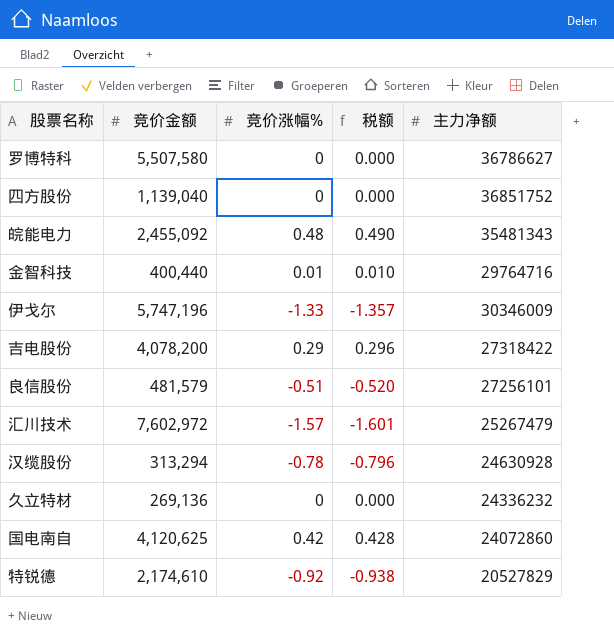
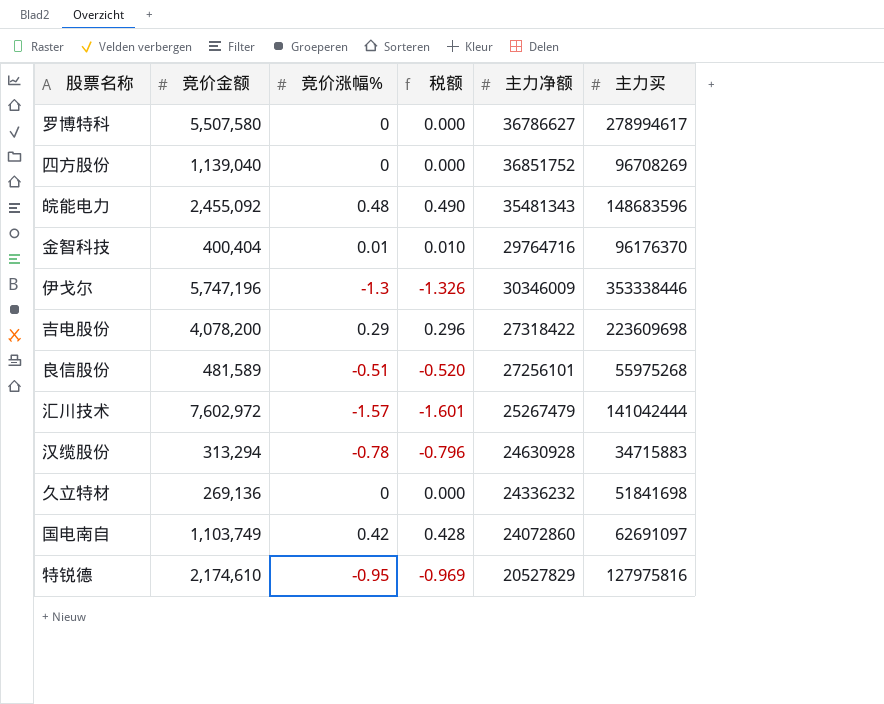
column 主力买 | position: none -> 6
金智科技 | 竞价金额: 400,440 -> 400,404
伊戈尔 | 竞价涨幅%: -1.33 -> -1.3
伊戈尔 | 税额: -1.357 -> -1.326
良信股份 | 竞价金额: 481,579 -> 481,589
国电南自 | 竞价金额: 4,120,625 -> 1,103,749
特锐德 | 竞价涨幅%: -0.92 -> -0.95
特锐德 | 税额: -0.938 -> -0.969

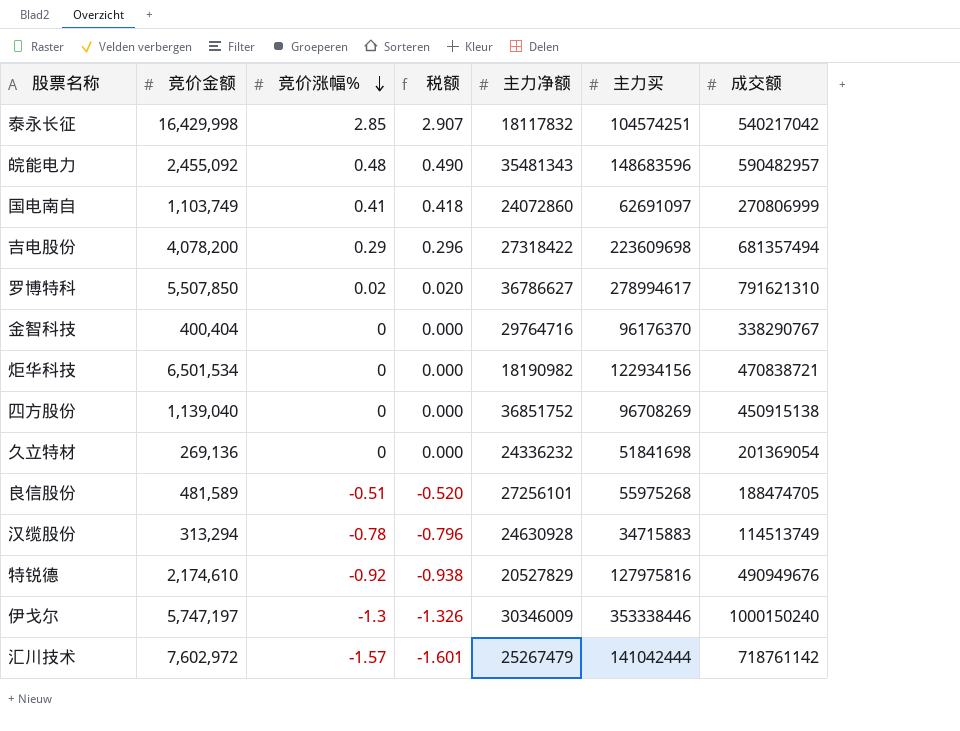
row order: none -> 竞价涨幅% descending
column 成交额 | position: none -> 7
row 泰永长征: none -> 16,429,998 | 2.85 | 2.907 | 18117832 | 104574251 | 540217042
国电南自 | 竞价涨幅%: 0.42 -> 0.41
国电南自 | 税额: 0.428 -> 0.418
罗博特科 | 竞价金额: 5,507,580 -> 5,507,850
罗博特科 | 竞价涨幅%: 0 -> 0.02
罗博特科 | 税额: 0.000 -> 0.020
金智科技 | 竞价涨幅%: 0.01 -> 0
金智科技 | 税额: 0.010 -> 0.000
row 炬华科技: none -> 6,501,534 | 0 | 0.000 | 18190982 | 122934156 | 470838721
特锐德 | 竞价涨幅%: -0.95 -> -0.92
特锐德 | 税额: -0.969 -> -0.938
伊戈尔 | 竞价金额: 5,747,196 -> 5,747,197

